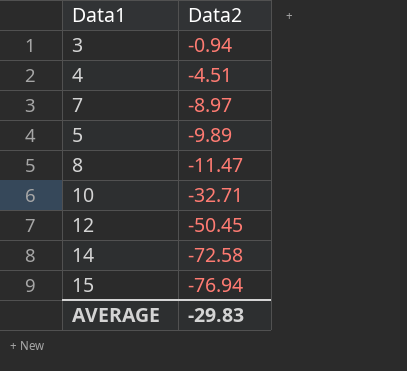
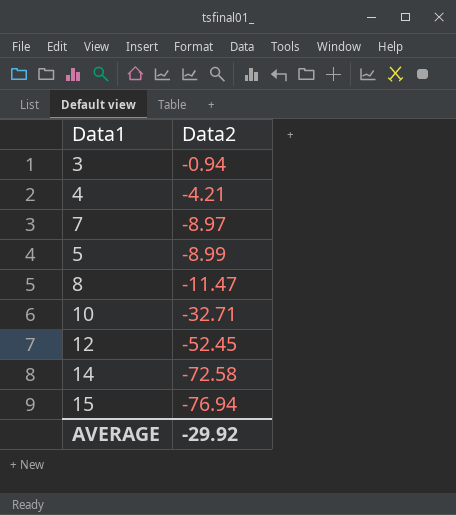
4 | Data2: -4.51 -> -4.21
5 | Data2: -9.89 -> -8.99
12 | Data2: -50.45 -> -52.45
AVERAGE | Data2: -29.83 -> -29.92

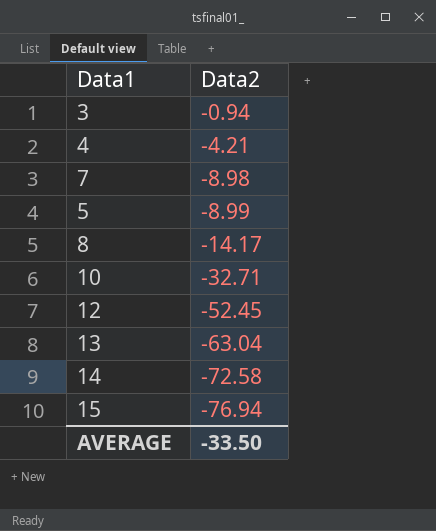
7 | Data2: -8.97 -> -8.98
8 | Data2: -11.47 -> -14.17
row 13: none -> -63.04
AVERAGE | Data2: -29.92 -> -33.50

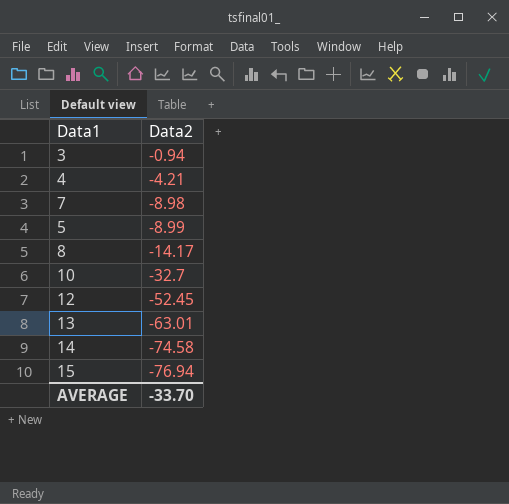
10 | Data2: -32.71 -> -32.7
13 | Data2: -63.04 -> -63.01
14 | Data2: -72.58 -> -74.58
AVERAGE | Data2: -33.50 -> -33.70

